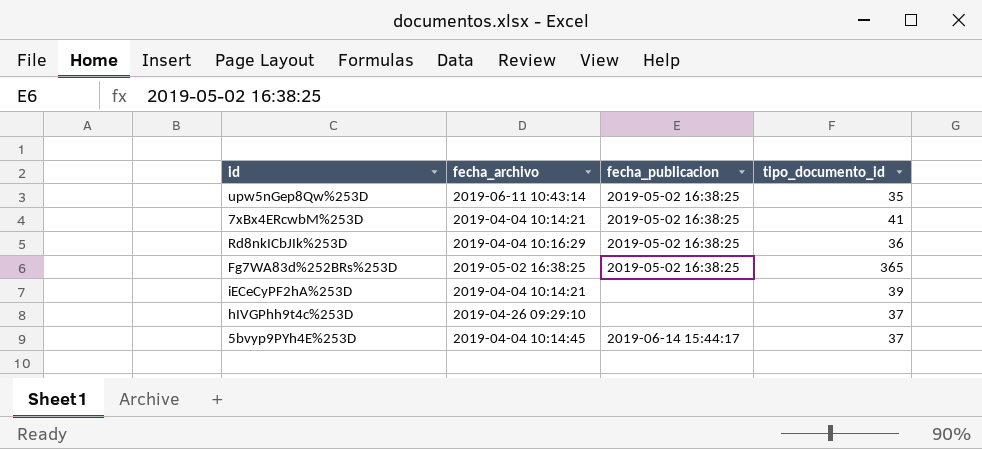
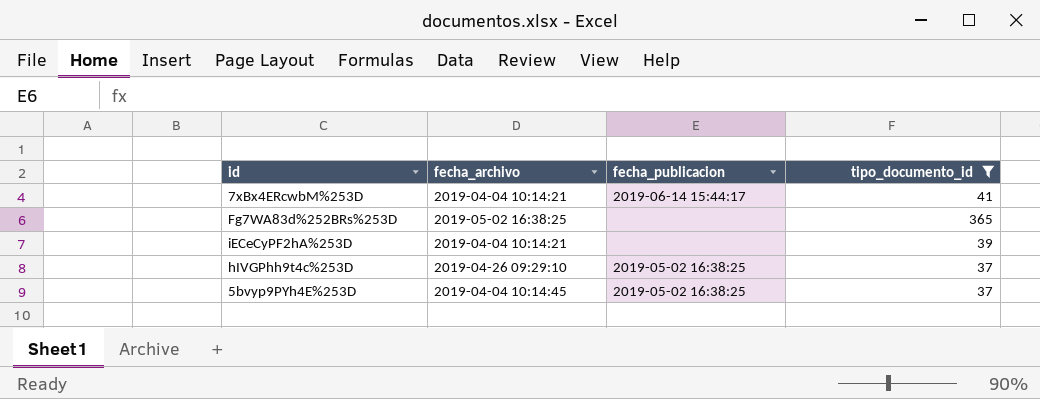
filter: none -> tipo_documento_id >= 37
7xBx4ERcwbM%253D | fecha_publicacion: 2019-05-02 16:38:25 -> 2019-06-14 15:44:17
Fg7WA83d%252BRs%253D | fecha_publicacion: 2019-05-02 16:38:25 -> none
hIVGPhh9t4c%253D | fecha_publicacion: none -> 2019-05-02 16:38:25
5bvyp9PYh4E%253D | fecha_publicacion: 2019-06-14 15:44:17 -> 2019-05-02 16:38:25

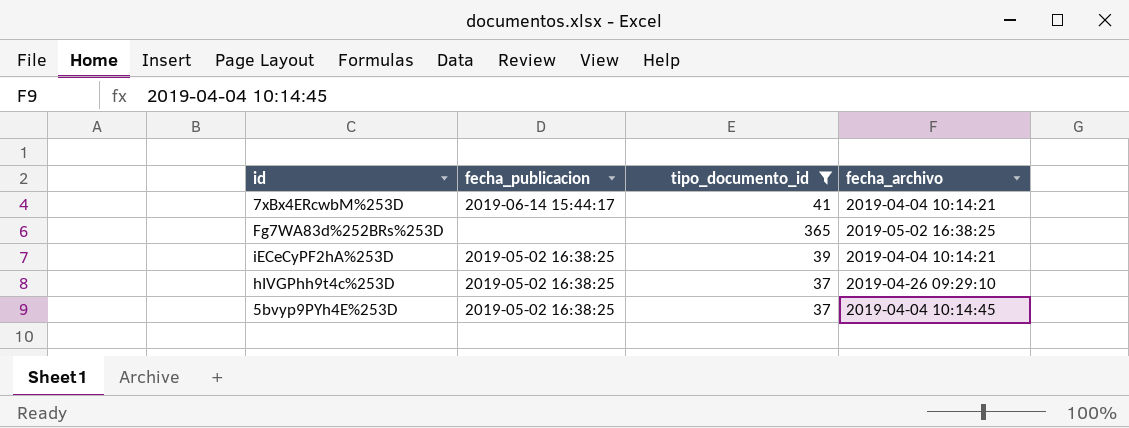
column fecha_archivo | position: 2 -> 4
iECeCyPF2hA%253D | fecha_publicacion: none -> 2019-05-02 16:38:25

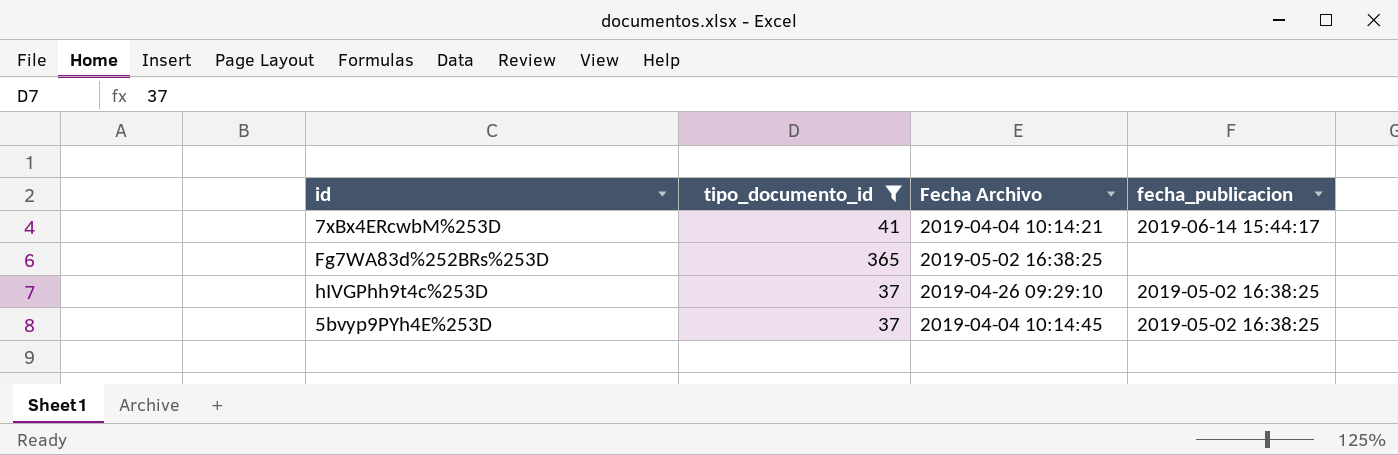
column name: fecha_archivo -> Fecha Archivo
column fecha_publicacion | position: 2 -> 4
row iECeCyPF2hA%253D: 2019-05-02 16:38:25 | 39 | 2019-04-04 10:14:21 -> none

